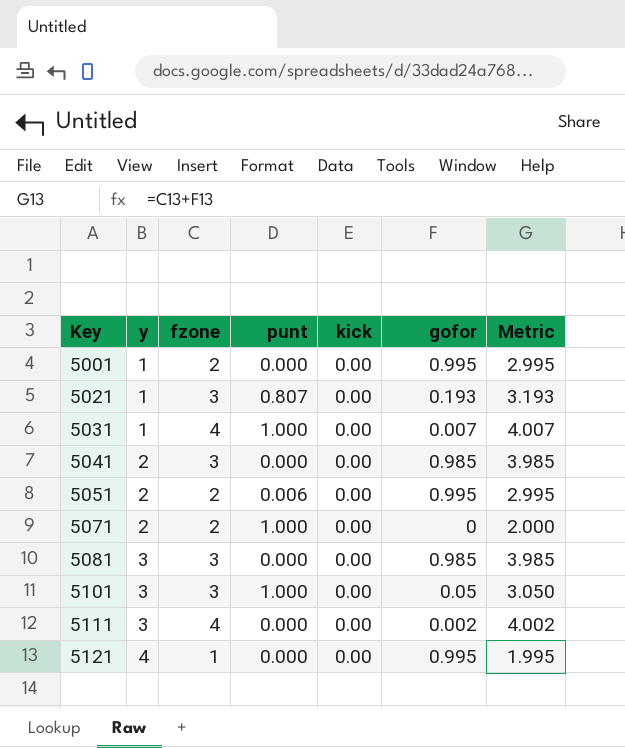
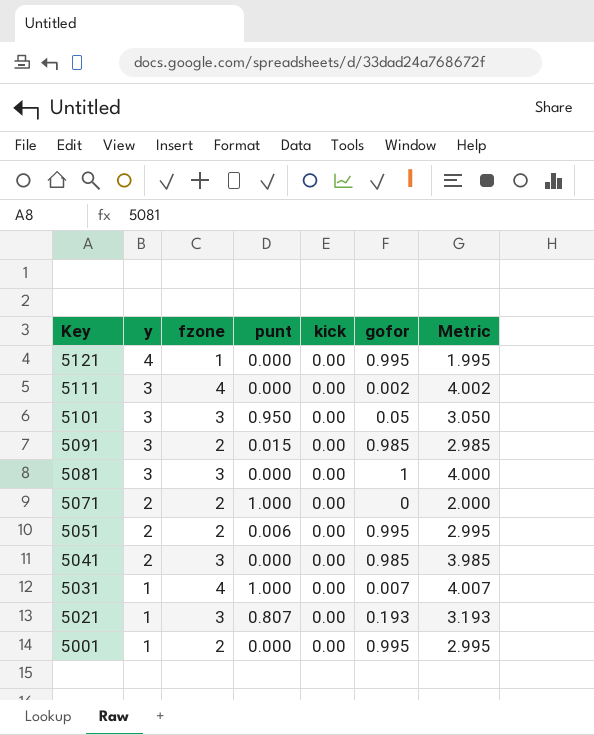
row order: Key ascending -> Key descending
5101 | punt: 1.000 -> 0.950
row 5091: none -> 3 | 2 | 0.015 | 0.00 | 0.985 | 2.985
5081 | gofor: 0.985 -> 1
5081 | Metric: 3.985 -> 4.000

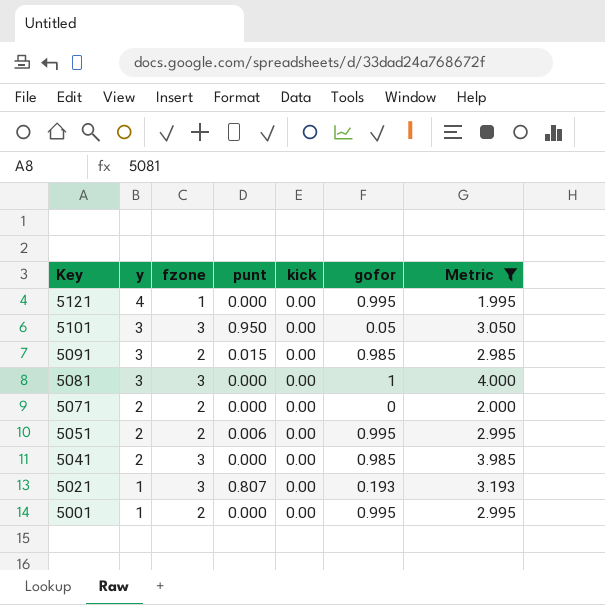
filter: none -> Metric <= 4.000
5071 | punt: 1.000 -> 0.000

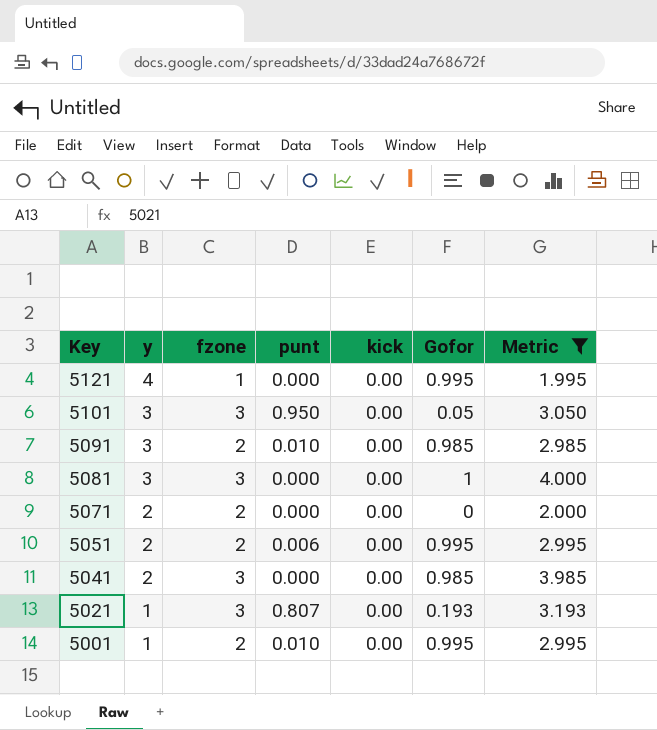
column name: gofor -> Gofor
5091 | punt: 0.015 -> 0.010
5001 | punt: 0.000 -> 0.010

